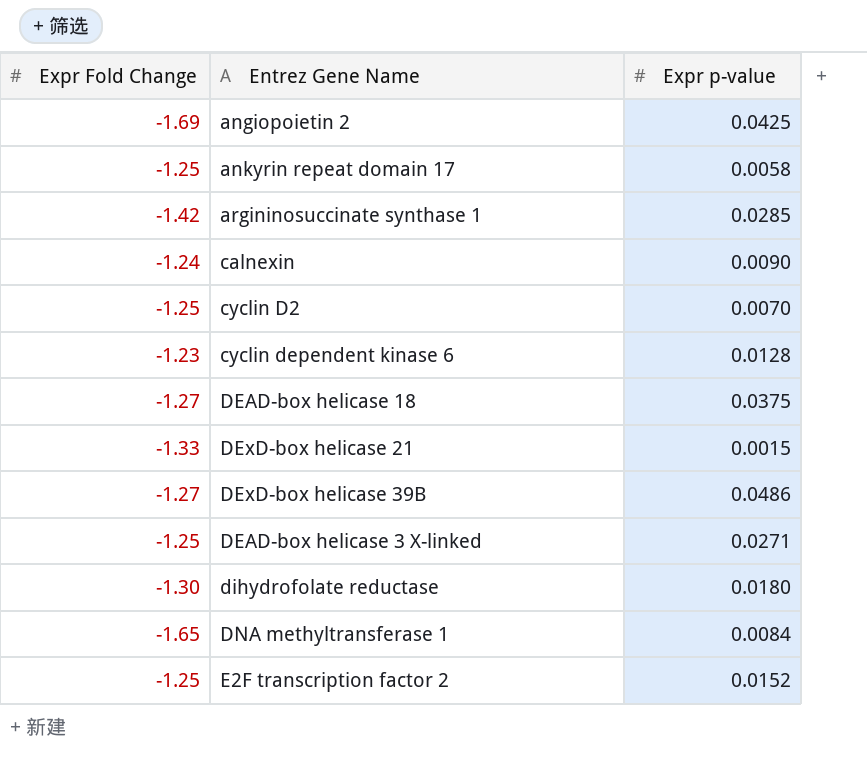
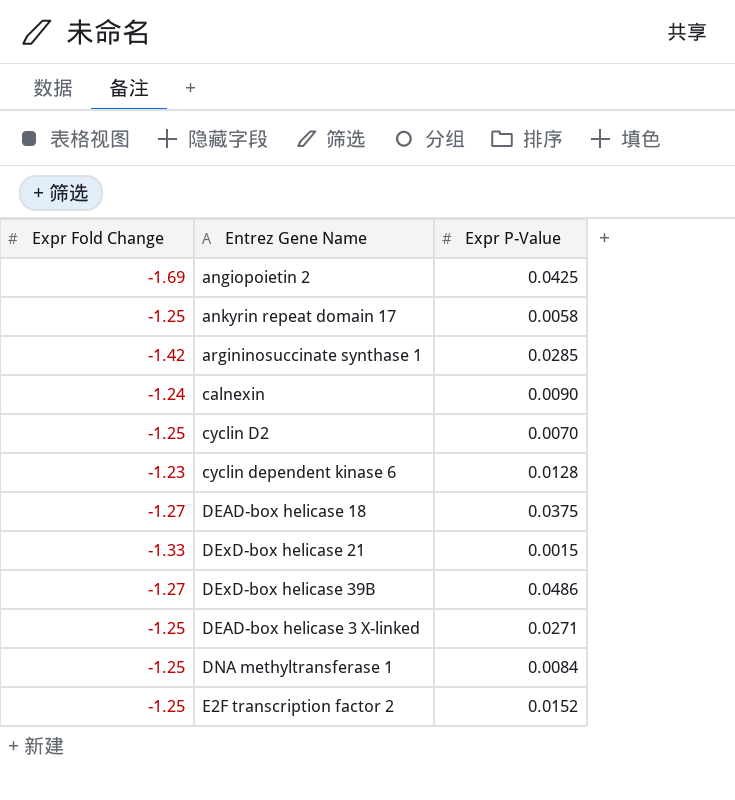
column name: Expr p-value -> Expr P-Value
row dihydrofolate reductase: -1.30 | 0.0180 -> none
DNA methyltransferase 1 | Expr Fold Change: -1.65 -> -1.25

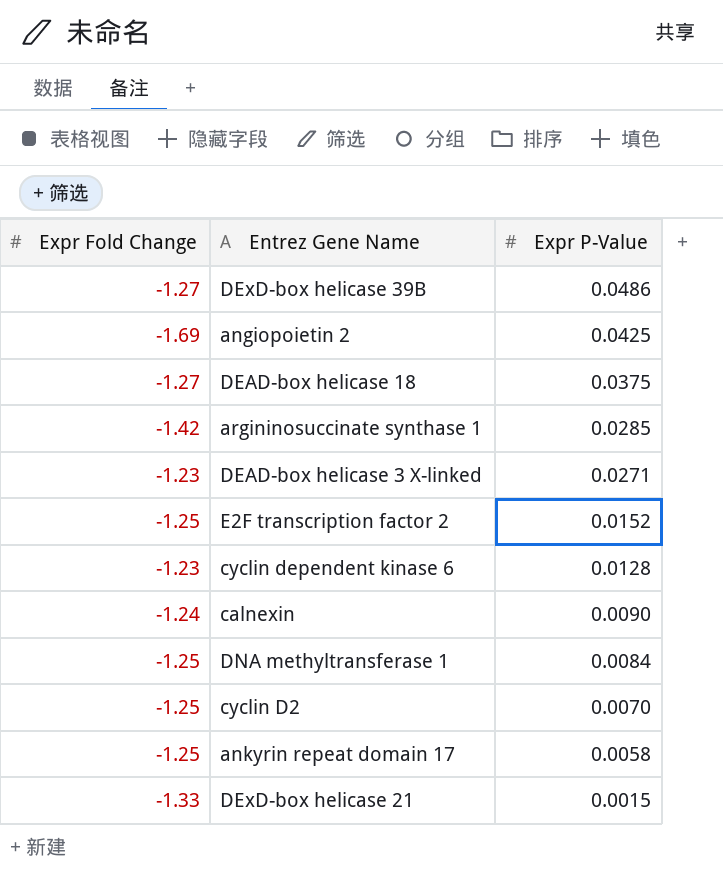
row order: none -> Expr P-Value descending
DEAD-box helicase 3 X-linked | Expr Fold Change: -1.25 -> -1.23

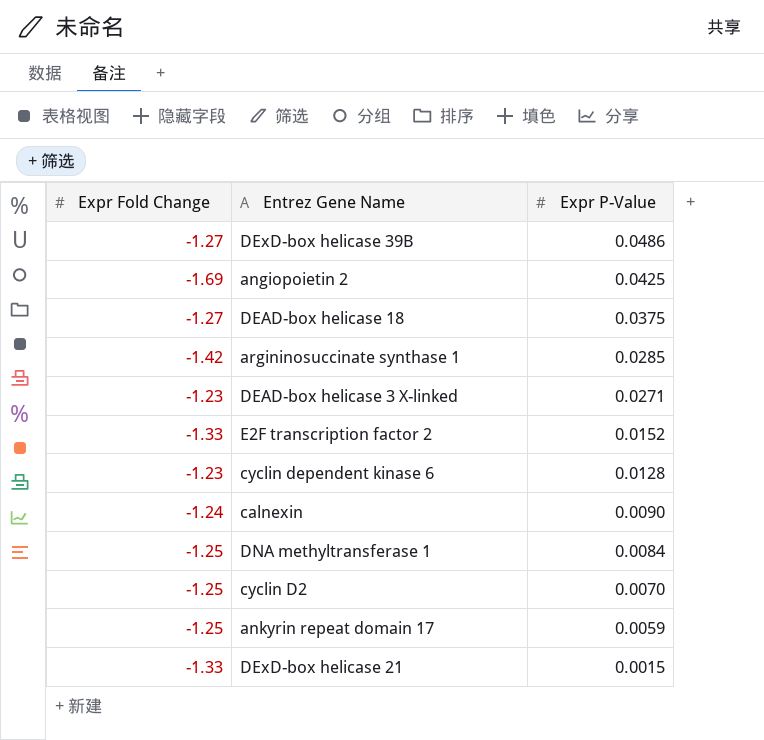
E2F transcription factor 2 | Expr Fold Change: -1.25 -> -1.33
ankyrin repeat domain 17 | Expr P-Value: 0.0058 -> 0.0059

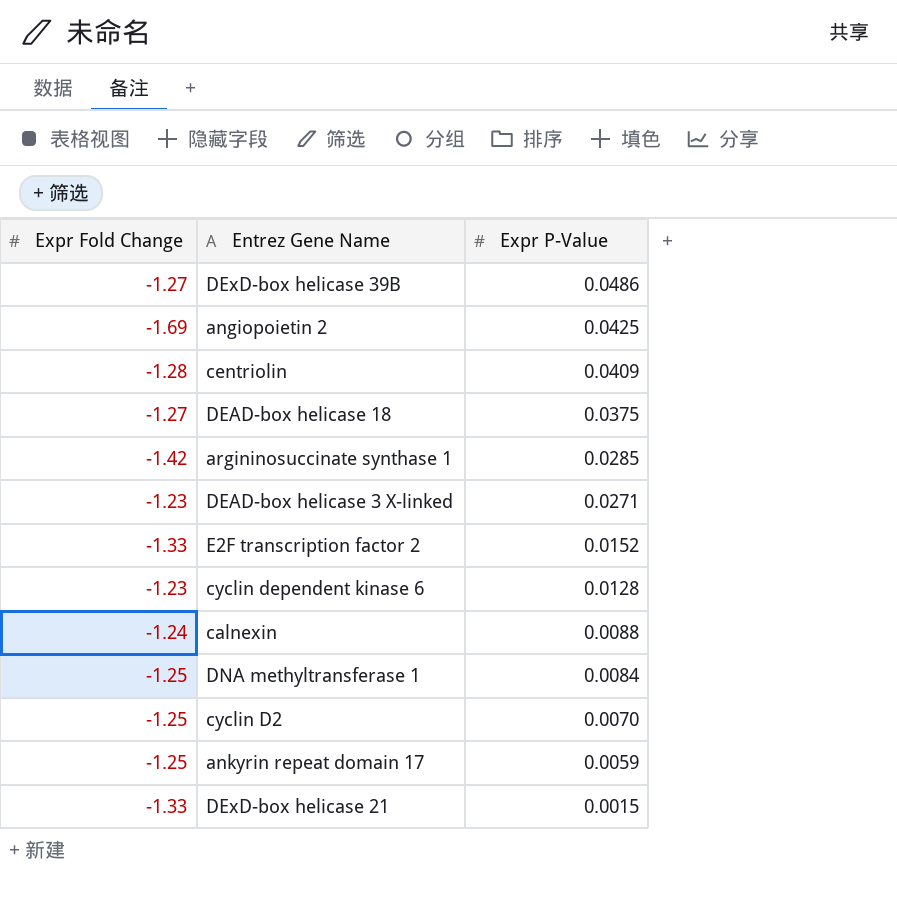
row centriolin: none -> -1.28 | 0.0409
calnexin | Expr P-Value: 0.0090 -> 0.0088

